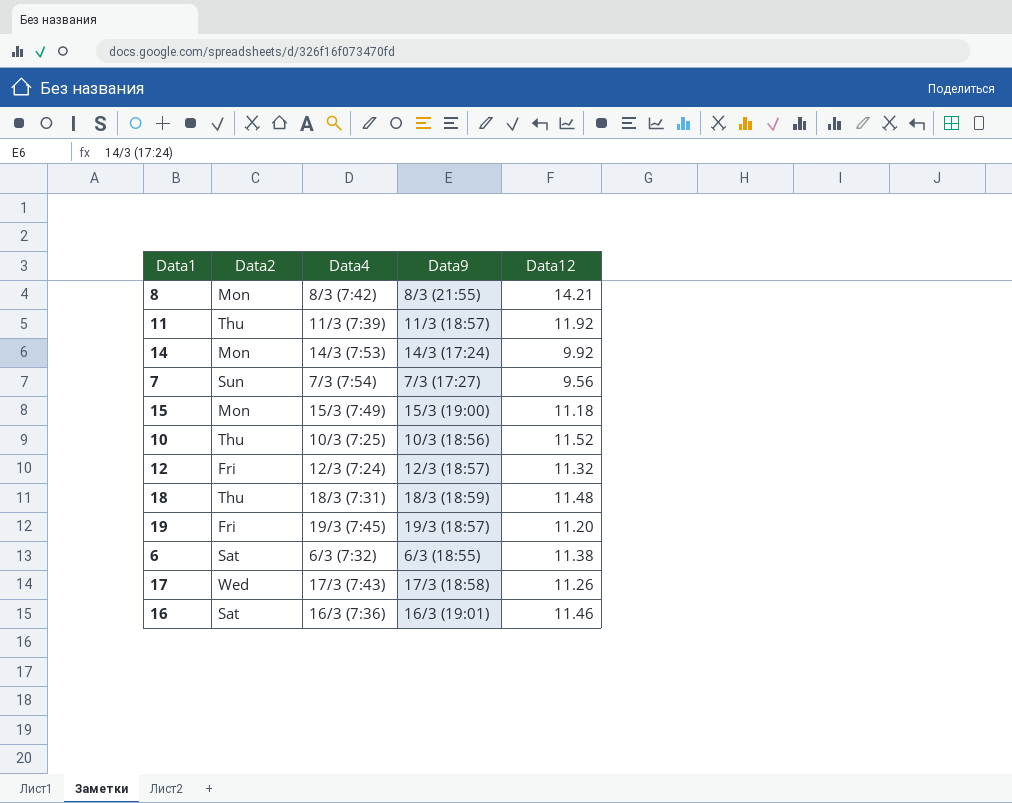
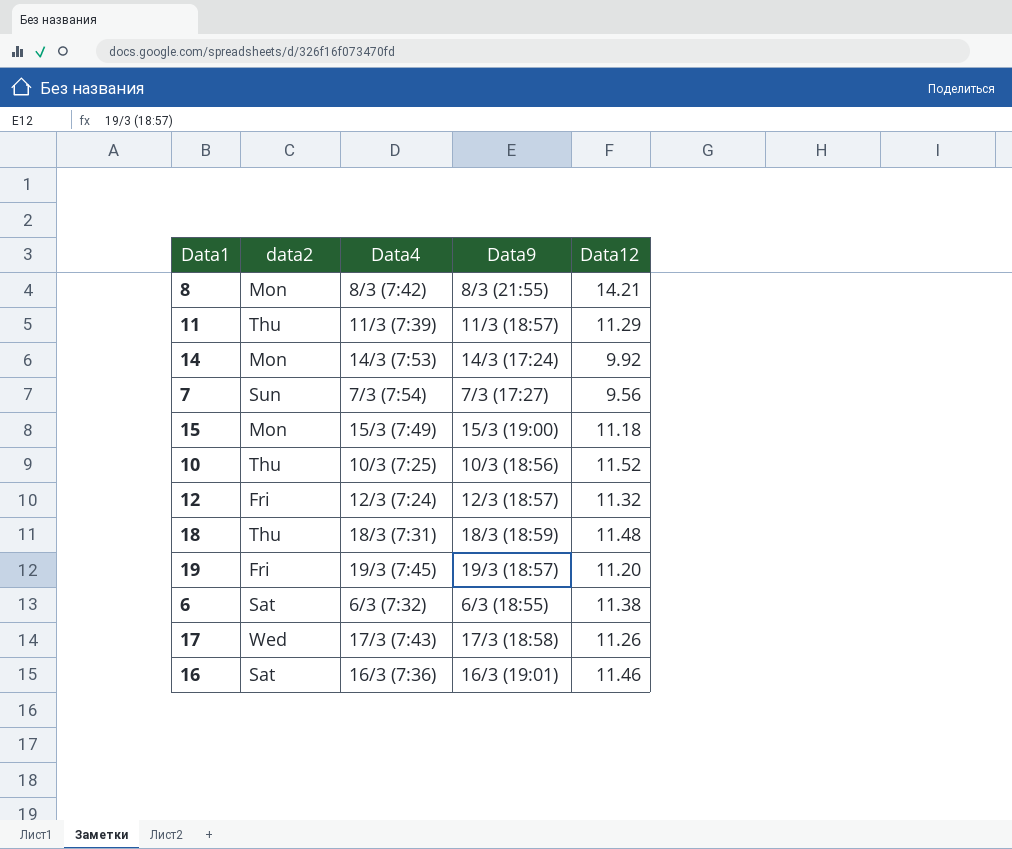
column name: Data2 -> data2
11 | Data12: 11.92 -> 11.29

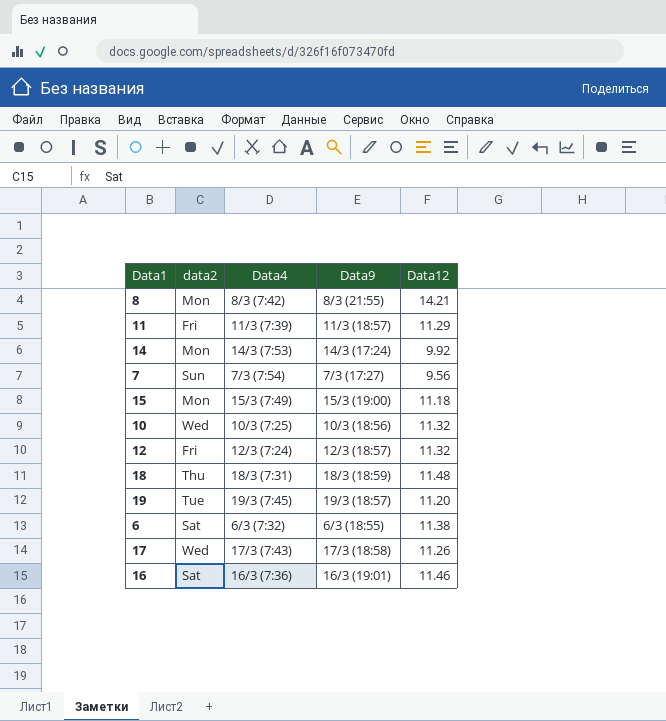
11 | data2: Thu -> Fri
10 | data2: Thu -> Wed
10 | Data12: 11.52 -> 11.32
19 | data2: Fri -> Tue

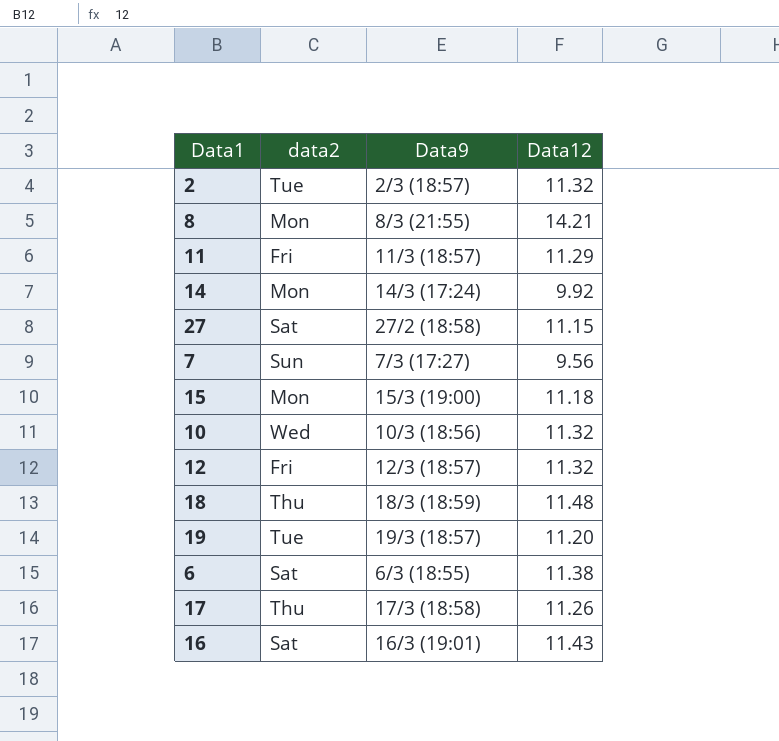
column Data4 | position: 3 -> none
row 2: none -> Tue | 2/3 (18:57) | 11.32
row 27: none -> Sat | 27/2 (18:58) | 11.15
17 | data2: Wed -> Thu
16 | Data12: 11.46 -> 11.43

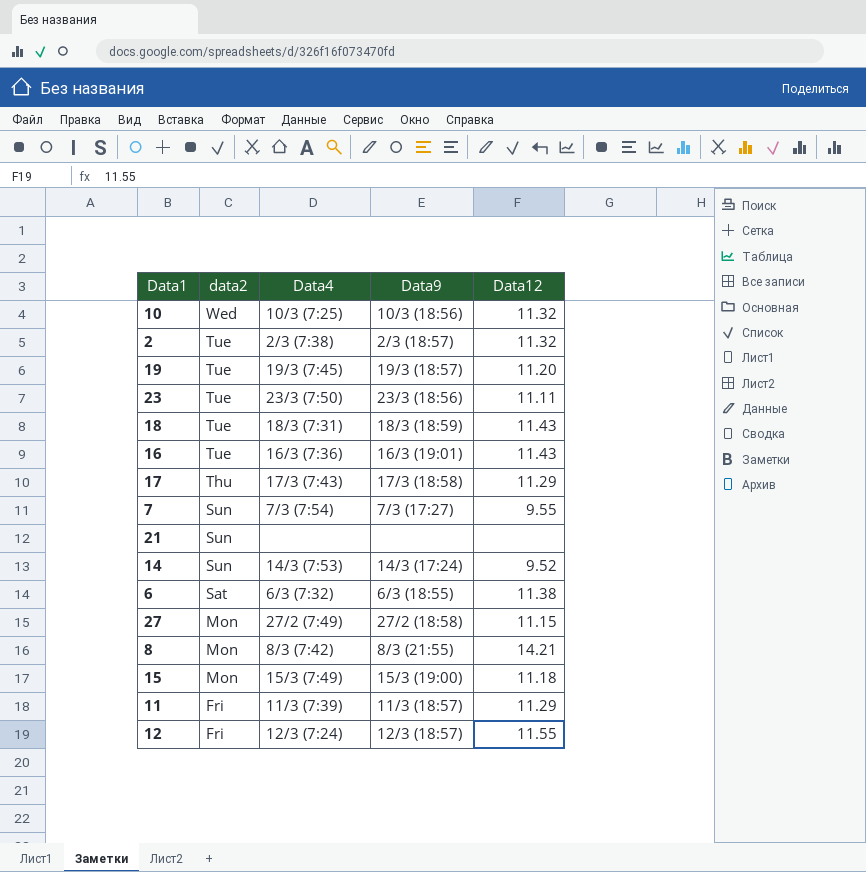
row order: none -> data2 descending
column Data4 | position: none -> 3
row 23: none -> Tue | 23/3 (7:50) | 23/3 (18:56) | 11.11
18 | data2: Thu -> Tue
18 | Data12: 11.48 -> 11.43
16 | data2: Sat -> Tue
17 | Data12: 11.26 -> 11.29
7 | Data12: 9.56 -> 9.55
row 21: none -> Sun | none | none | none
14 | data2: Mon -> Sun
14 | Data12: 9.92 -> 9.52
27 | data2: Sat -> Mon
12 | Data12: 11.32 -> 11.55

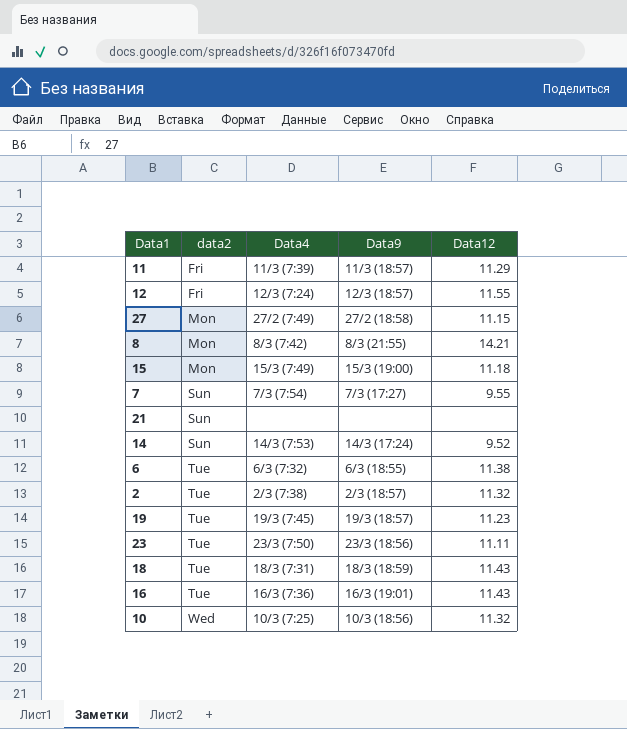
row order: data2 descending -> data2 ascending
row 17: Thu | 17/3 (7:43) | 17/3 (18:58) | 11.29 -> none
6 | data2: Sat -> Tue
19 | Data12: 11.20 -> 11.23

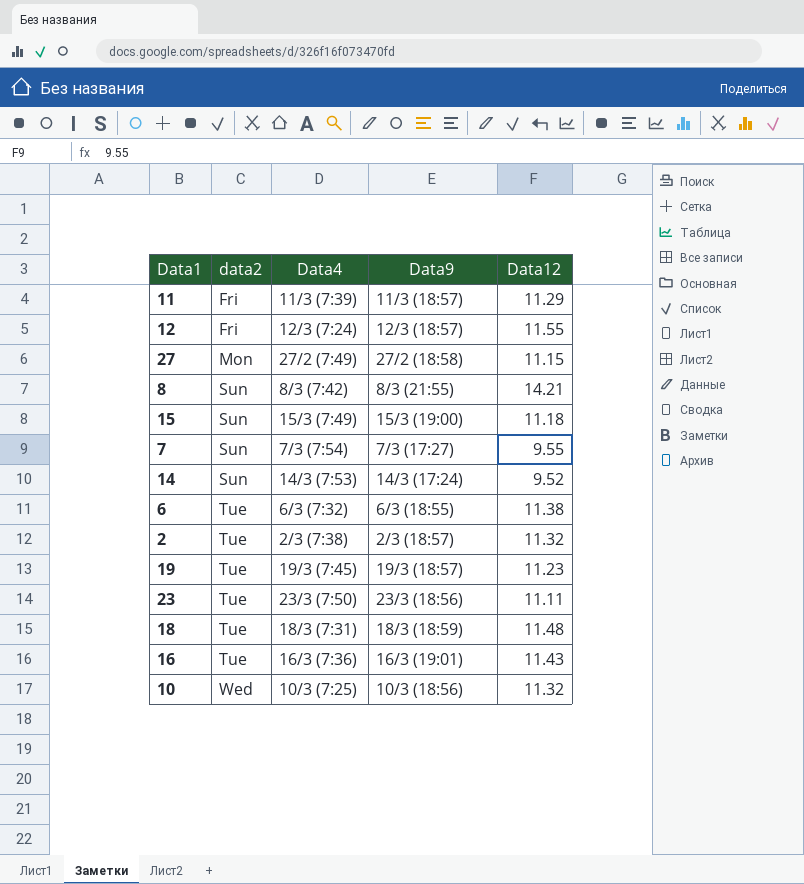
row 21: Sun | none | none | none -> none
8 | data2: Mon -> Sun
15 | data2: Mon -> Sun
18 | Data12: 11.43 -> 11.48

